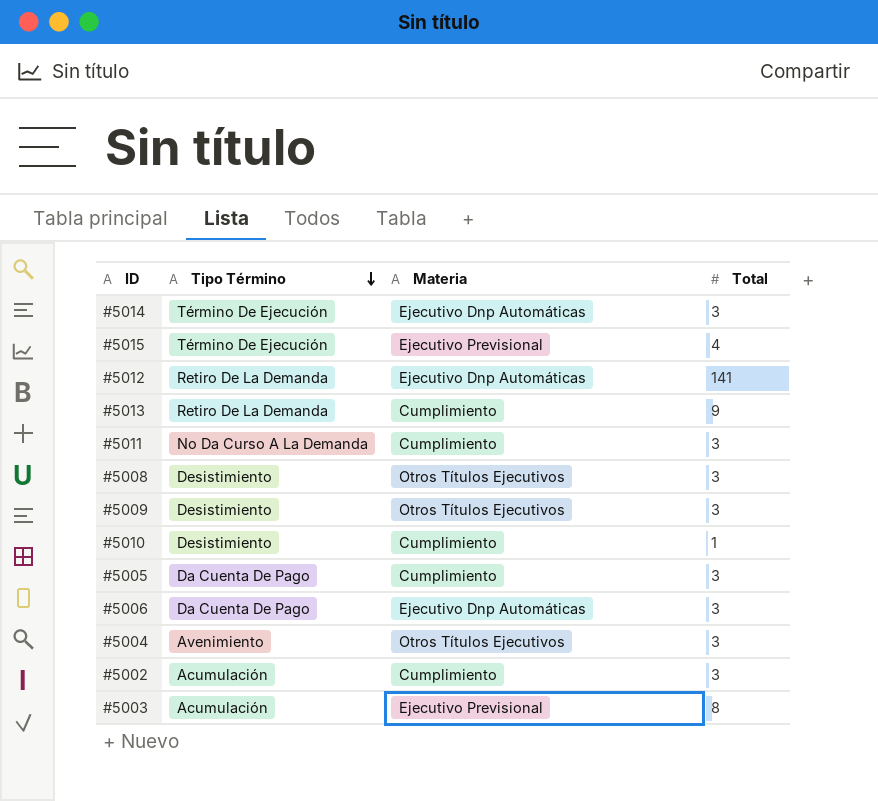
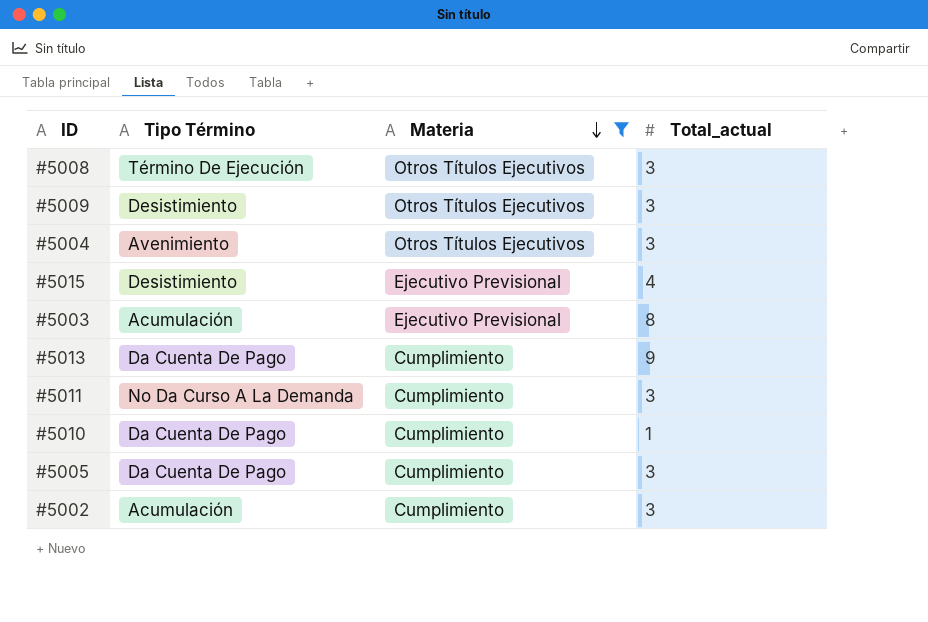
filter: none -> Materia != Ejecutivo Dnp Automáticas
row order: Tipo Término descending -> Materia descending
column name: Total -> Total_actual
#5008 | Tipo Término: Desistimiento -> Término De Ejecución
#5015 | Tipo Término: Término De Ejecución -> Desistimiento
#5013 | Tipo Término: Retiro De La Demanda -> Da Cuenta De Pago
#5010 | Tipo Término: Desistimiento -> Da Cuenta De Pago

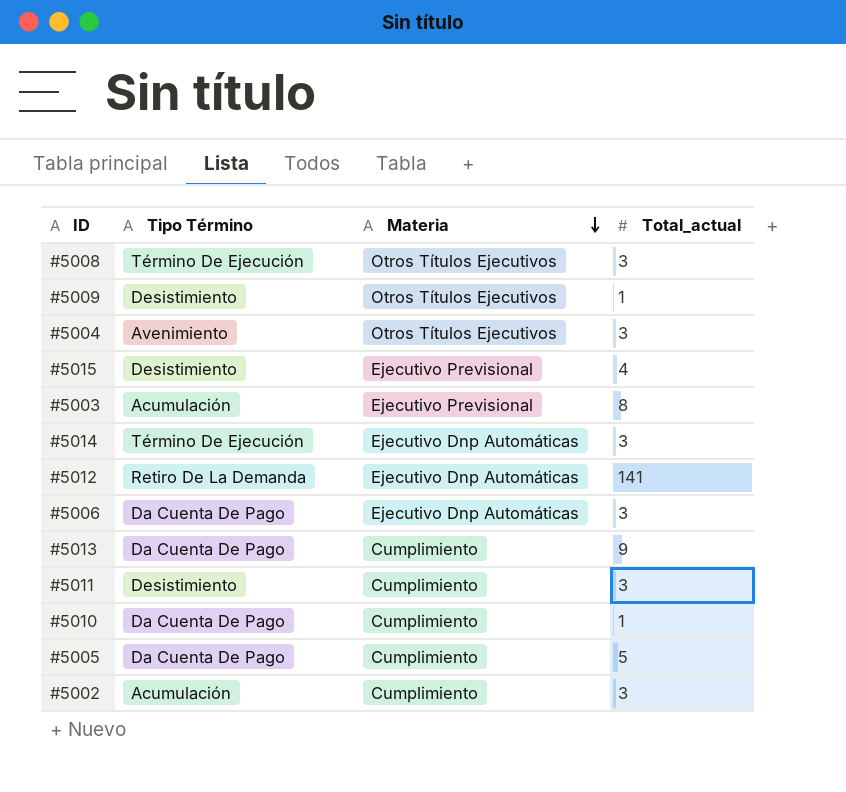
filter: Materia != Ejecutivo Dnp Automáticas -> none
#5009 | Total_actual: 3 -> 1
#5011 | Tipo Término: No Da Curso A La Demanda -> Desistimiento
#5005 | Total_actual: 3 -> 5

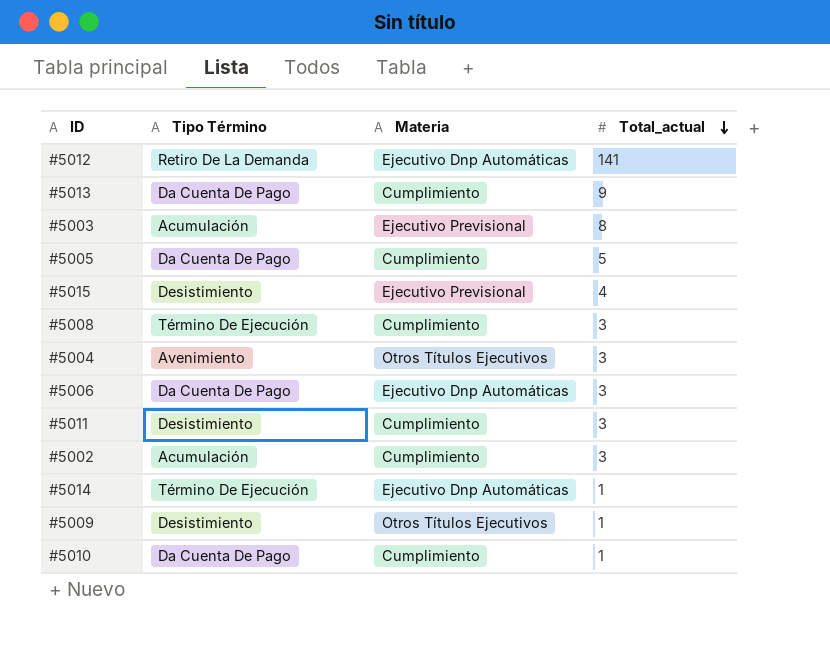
row order: Materia descending -> Total_actual descending
#5008 | Materia: Otros Títulos Ejecutivos -> Cumplimiento
#5014 | Total_actual: 3 -> 1

